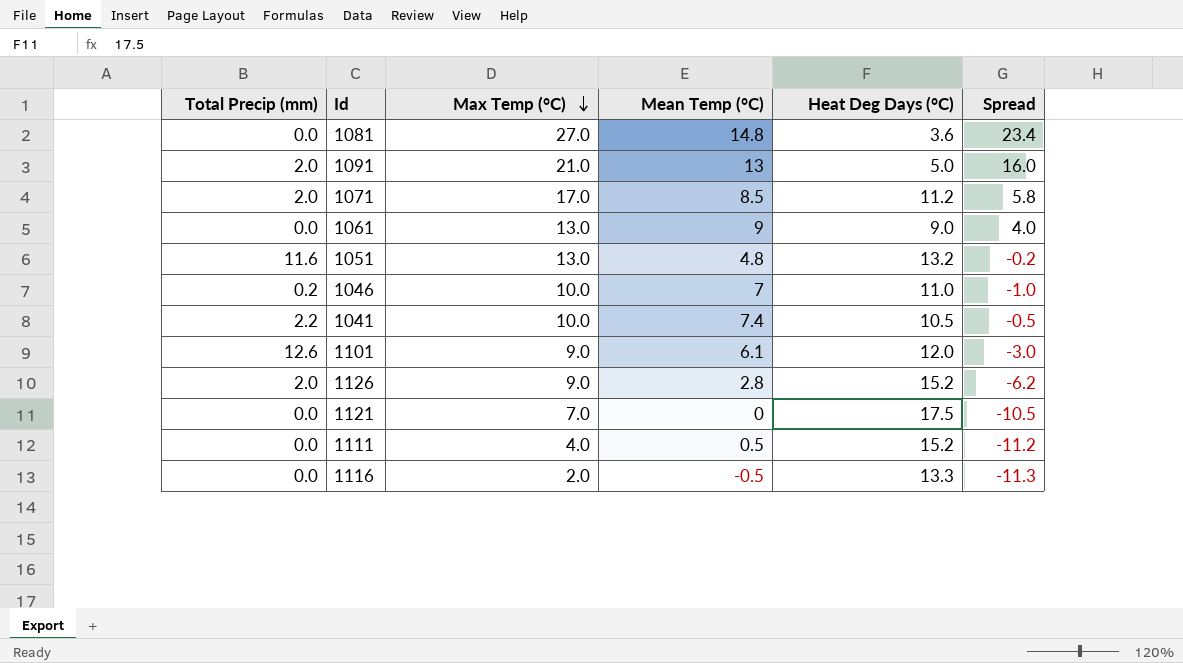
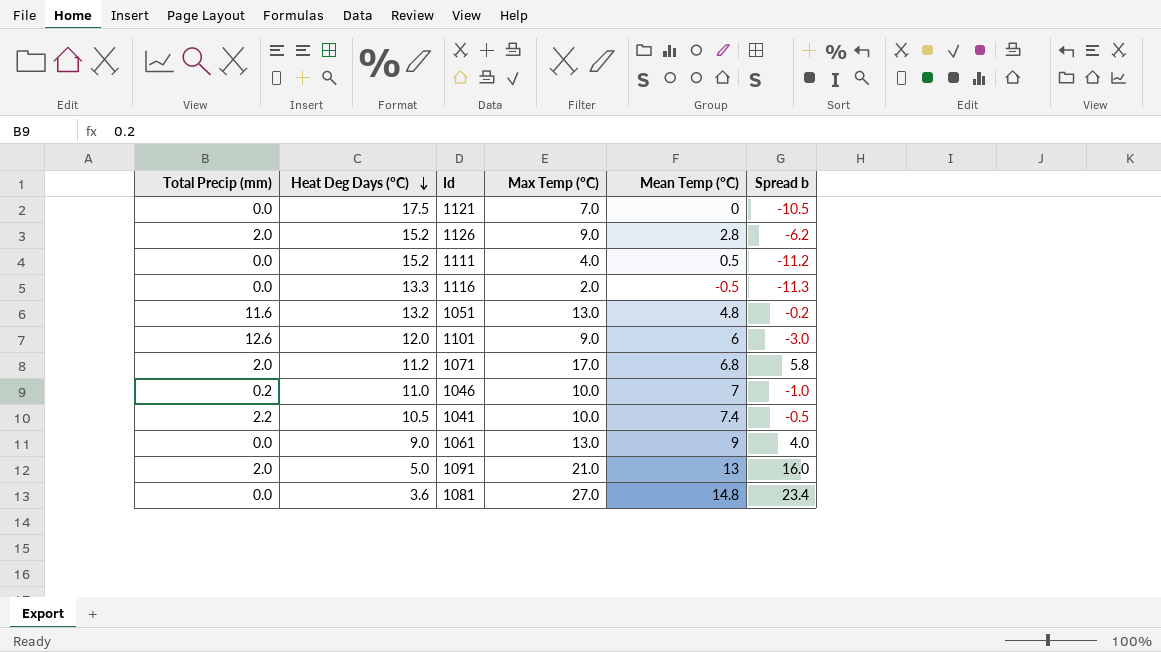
row order: Max Temp (°C) descending -> Heat Deg Days (°C) descending
column Heat Deg Days (°C) | position: 5 -> 2
column name: Spread -> Spread b
1101 | Mean Temp (°C): 6.1 -> 6
1071 | Mean Temp (°C): 8.5 -> 6.8

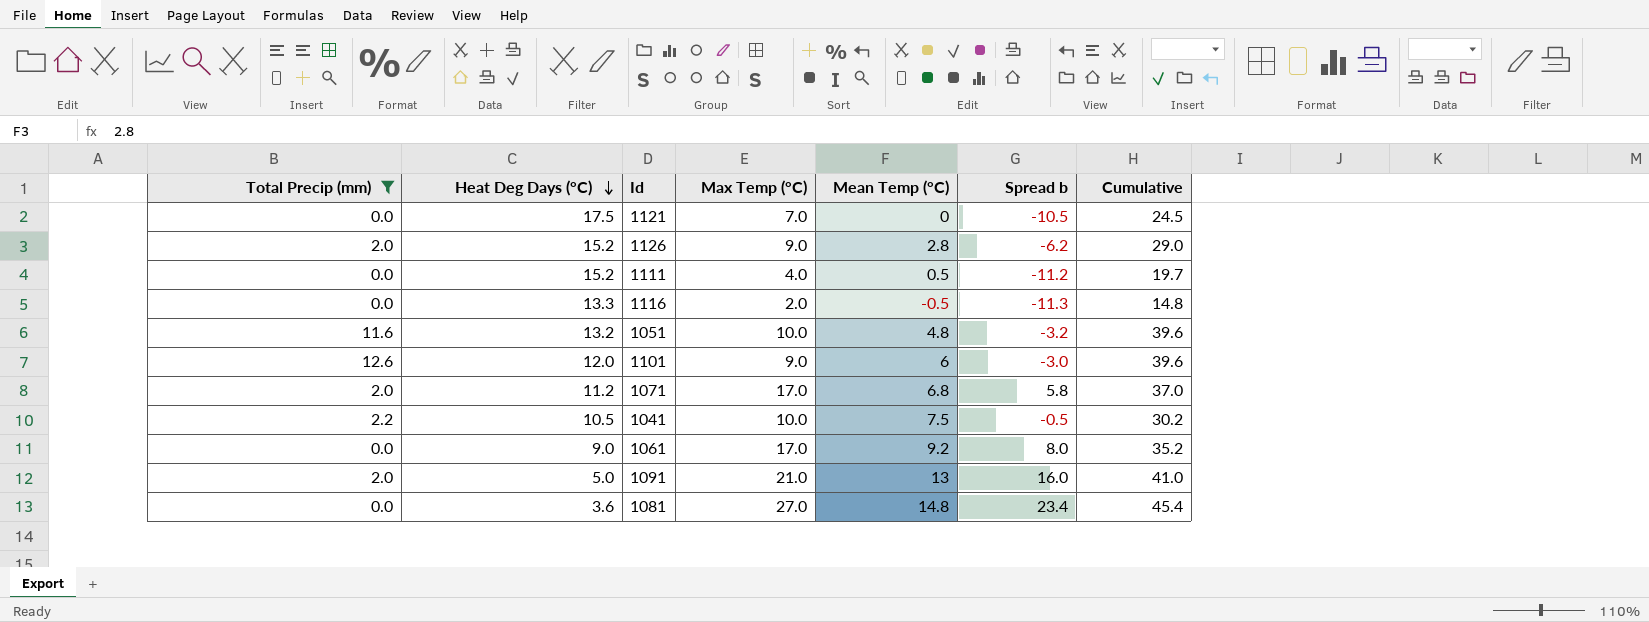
filter: none -> Total Precip (mm) != 0.2
column Cumulative | formula: none -> [Total Precip (mm)] + [Heat Deg Days (°C)] + [Max Temp (°C)] + [Mean Temp (°C)]
1051 | Max Temp (°C): 13.0 -> 10.0
1051 | Spread b: -0.2 -> -3.2
1041 | Mean Temp (°C): 7.4 -> 7.5
1061 | Max Temp (°C): 13.0 -> 17.0
1061 | Mean Temp (°C): 9 -> 9.2
1061 | Spread b: 4.0 -> 8.0

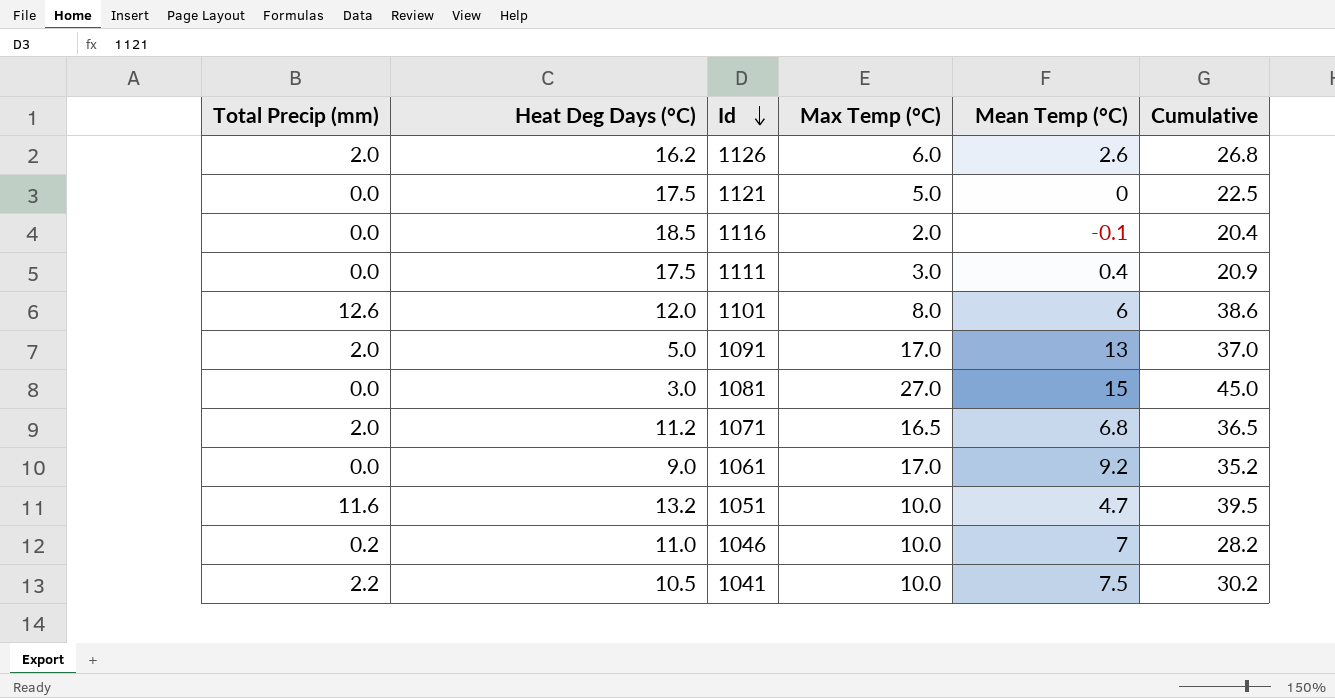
filter: Total Precip (mm) != 0.2 -> none
row order: Heat Deg Days (°C) descending -> Id descending
column Spread b | formula: [Max Temp (°C)] - [Heat Deg Days (°C)] -> none
1126 | Heat Deg Days (°C): 15.2 -> 16.2
1126 | Max Temp (°C): 9.0 -> 6.0
1126 | Mean Temp (°C): 2.8 -> 2.6
1126 | Cumulative: 29.0 -> 26.8
1121 | Max Temp (°C): 7.0 -> 5.0
1121 | Cumulative: 24.5 -> 22.5
1116 | Heat Deg Days (°C): 13.3 -> 18.5
1116 | Mean Temp (°C): -0.5 -> -0.1
1116 | Cumulative: 14.8 -> 20.4
1111 | Heat Deg Days (°C): 15.2 -> 17.5
1111 | Max Temp (°C): 4.0 -> 3.0
1111 | Mean Temp (°C): 0.5 -> 0.4
1111 | Cumulative: 19.7 -> 20.9
1101 | Max Temp (°C): 9.0 -> 8.0
1101 | Cumulative: 39.6 -> 38.6
1091 | Max Temp (°C): 21.0 -> 17.0
1091 | Cumulative: 41.0 -> 37.0
1081 | Heat Deg Days (°C): 3.6 -> 3.0
1081 | Mean Temp (°C): 14.8 -> 15
1081 | Cumulative: 45.4 -> 45.0
1071 | Max Temp (°C): 17.0 -> 16.5
1071 | Cumulative: 37.0 -> 36.5
1051 | Mean Temp (°C): 4.8 -> 4.7
1051 | Cumulative: 39.6 -> 39.5

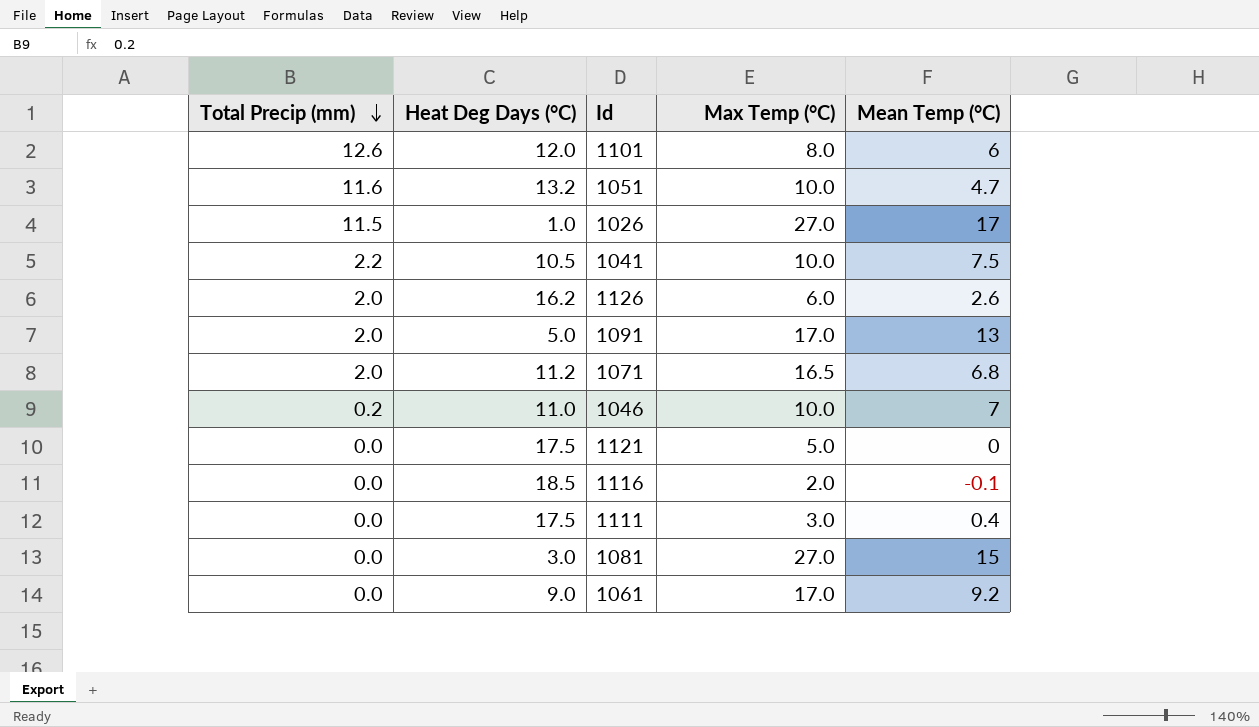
row order: Id descending -> Total Precip (mm) descending
column Cumulative | formula: [Total Precip (mm)] + [Heat Deg Days (°C)] + [Max Temp (°C)] + [Mean Temp (°C)] -> none
row 1026: none -> 11.5 | 1.0 | 27.0 | 17

